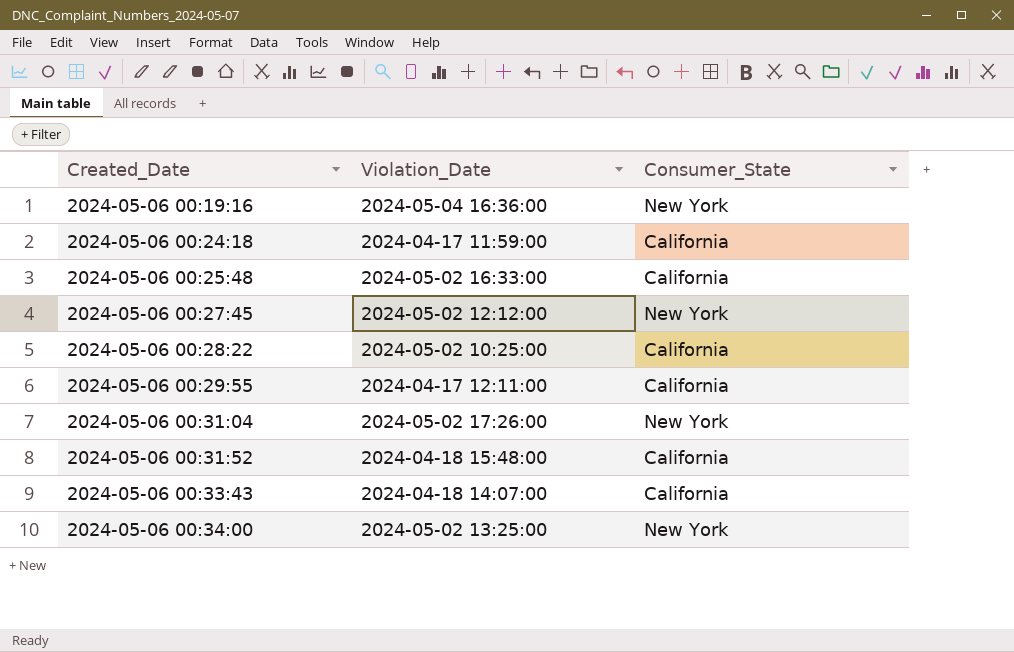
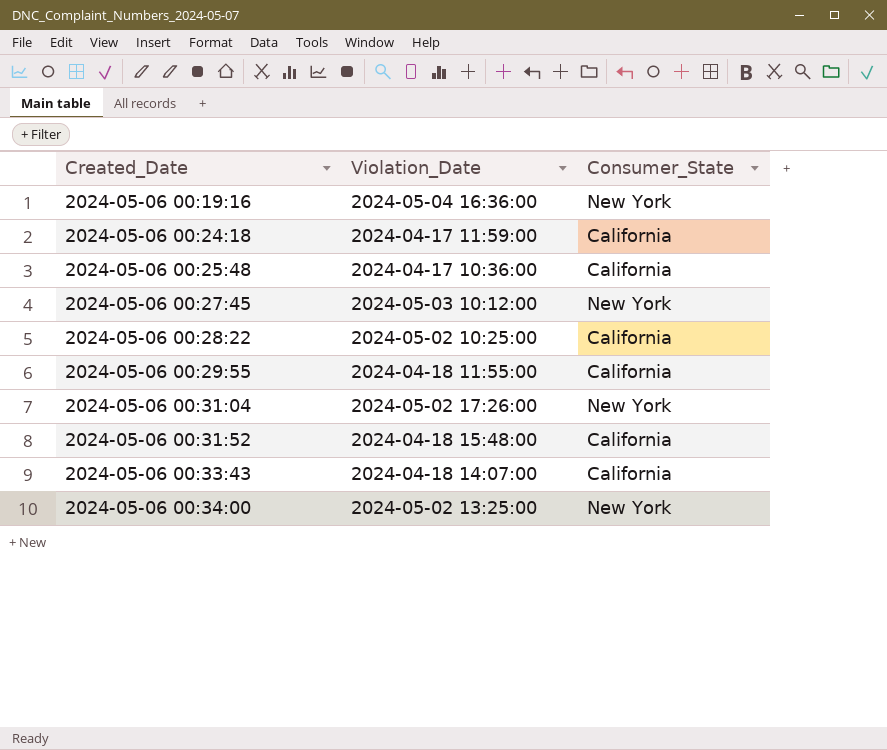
2024-05-06 00:25:48 | Violation_Date: 2024-05-02 16:33:00 -> 2024-04-17 10:36:00
2024-05-06 00:27:45 | Violation_Date: 2024-05-02 12:12:00 -> 2024-05-03 10:12:00
2024-05-06 00:29:55 | Violation_Date: 2024-04-17 12:11:00 -> 2024-04-18 11:55:00

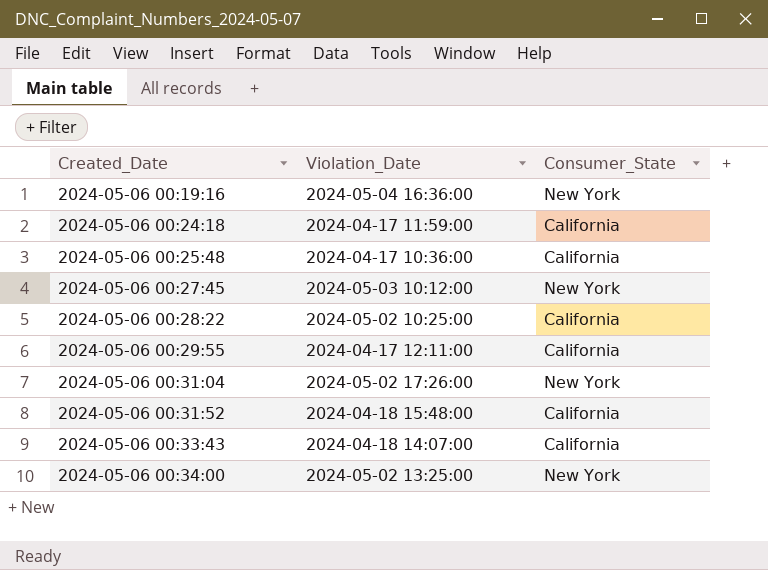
2024-05-06 00:29:55 | Violation_Date: 2024-04-18 11:55:00 -> 2024-04-17 12:11:00

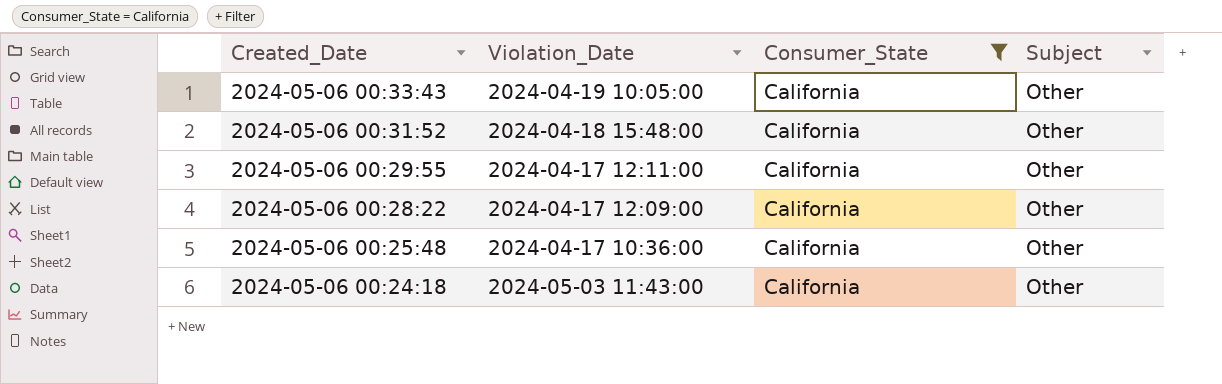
filter: none -> Consumer_State = California
row order: Created_Date ascending -> Created_Date descending
column Subject | position: none -> 4
2024-05-06 00:33:43 | Violation_Date: 2024-04-18 14:07:00 -> 2024-04-19 10:05:00
2024-05-06 00:28:22 | Violation_Date: 2024-05-02 10:25:00 -> 2024-04-17 12:09:00
2024-05-06 00:24:18 | Violation_Date: 2024-04-17 11:59:00 -> 2024-05-03 11:43:00

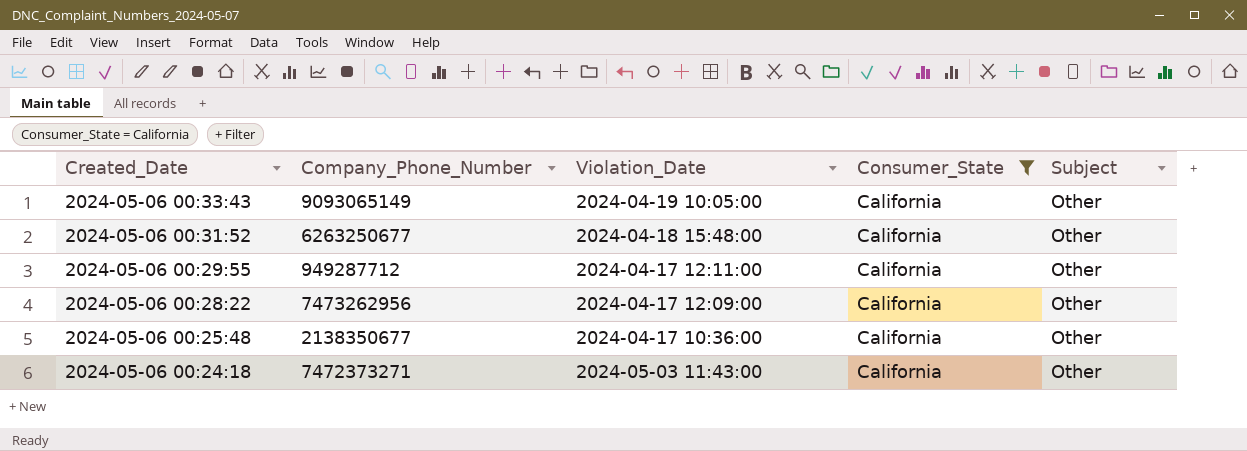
column Company_Phone_Number | position: none -> 2

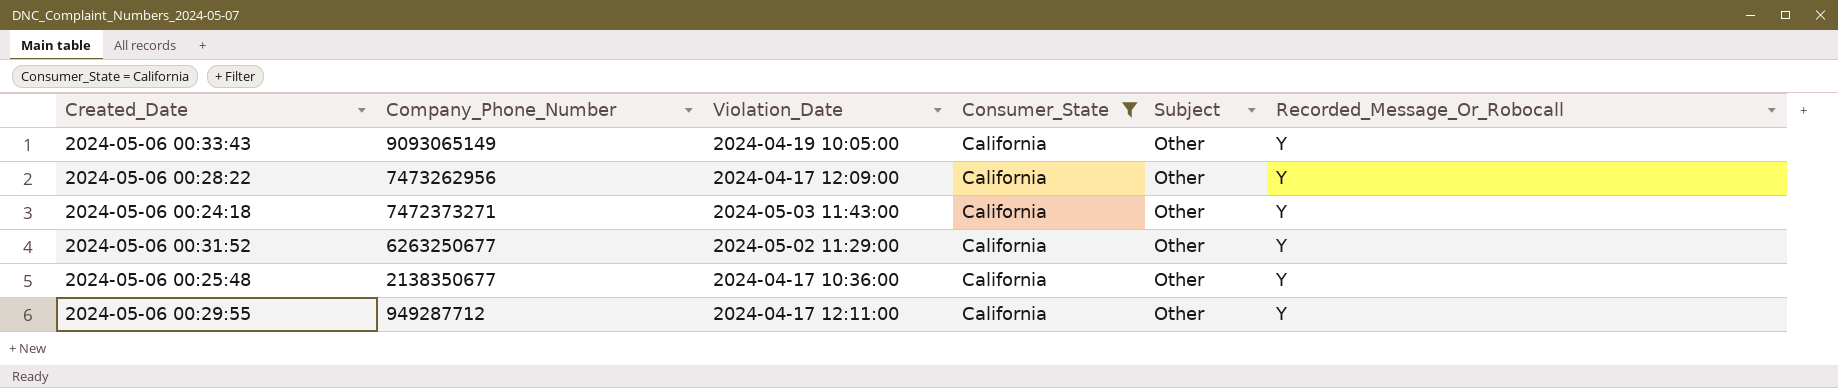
row order: Created_Date descending -> Company_Phone_Number descending
column Recorded_Message_Or_Robocall | position: none -> 6
2024-05-06 00:31:52 | Violation_Date: 2024-04-18 15:48:00 -> 2024-05-02 11:29:00

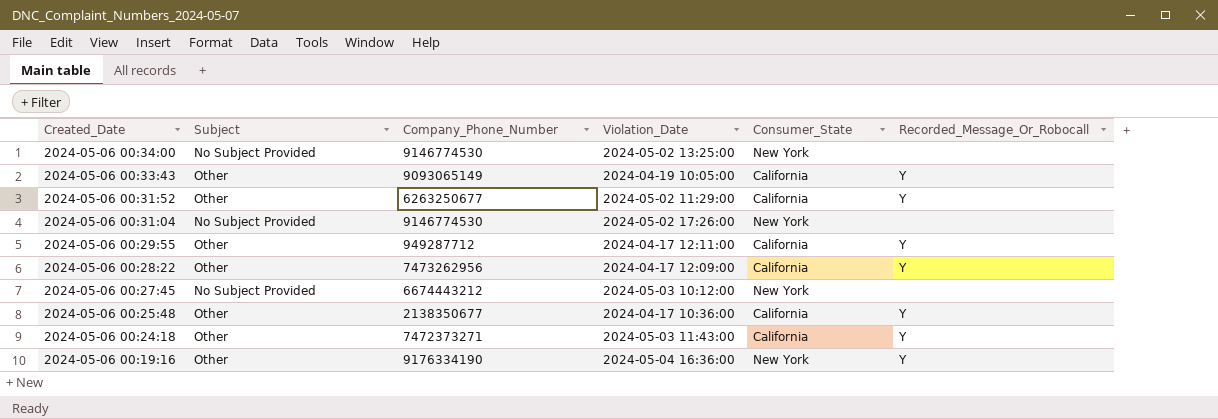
filter: Consumer_State = California -> none
row order: Company_Phone_Number descending -> Created_Date descending
column Subject | position: 5 -> 2

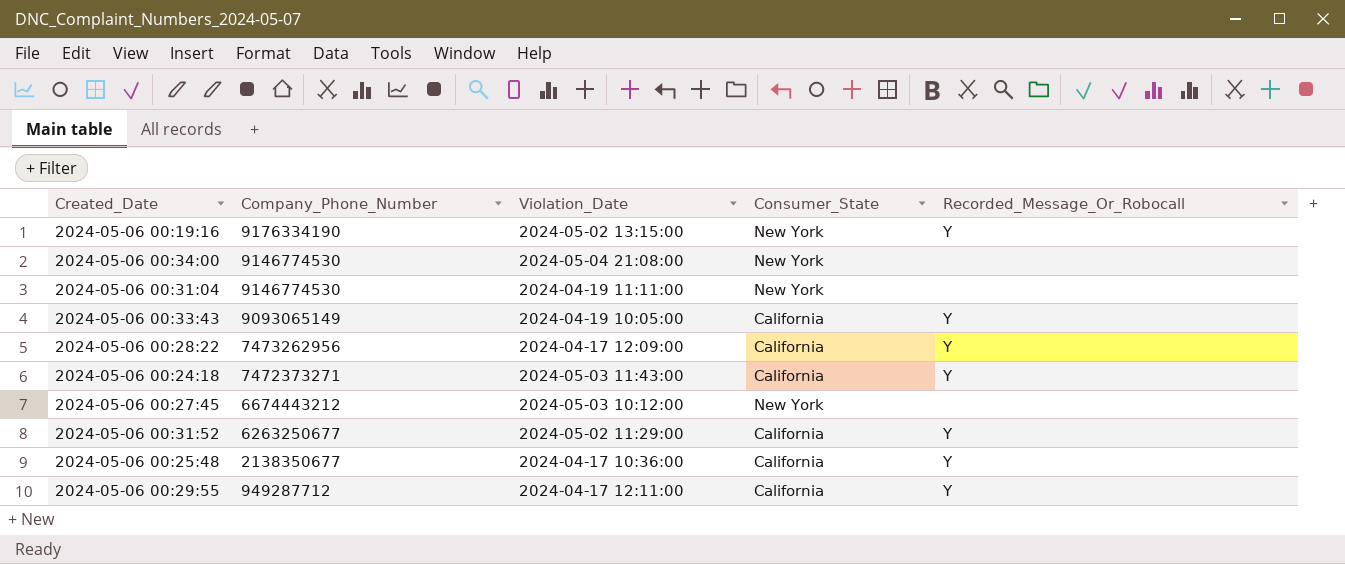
row order: Created_Date descending -> Company_Phone_Number descending
column Subject | position: 2 -> none
2024-05-06 00:19:16 | Violation_Date: 2024-05-04 16:36:00 -> 2024-05-02 13:15:00
2024-05-06 00:34:00 | Violation_Date: 2024-05-02 13:25:00 -> 2024-05-04 21:08:00
2024-05-06 00:31:04 | Violation_Date: 2024-05-02 17:26:00 -> 2024-04-19 11:11:00

